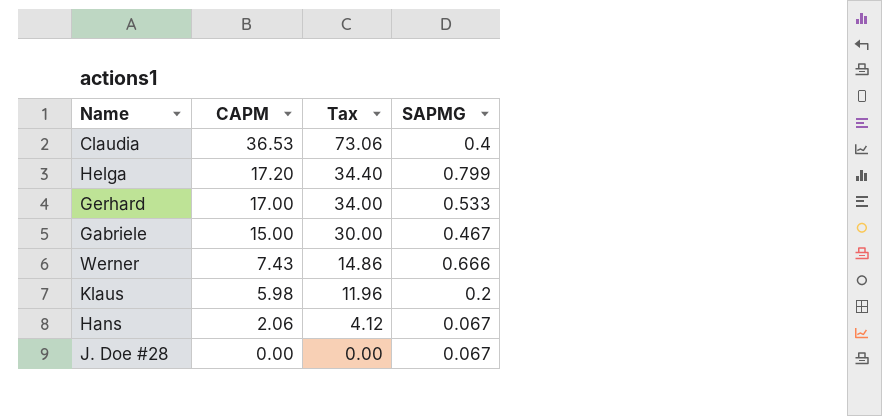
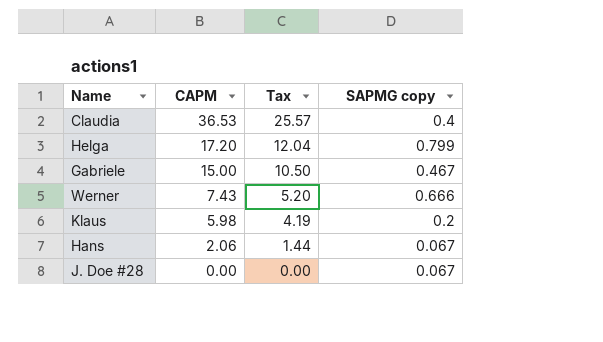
column Tax | formula: [CAPM] * 2 -> [CAPM] * 0.7
column name: SAPMG -> SAPMG copy
row Gerhard: 17.00 | 34.00 | 0.533 -> none

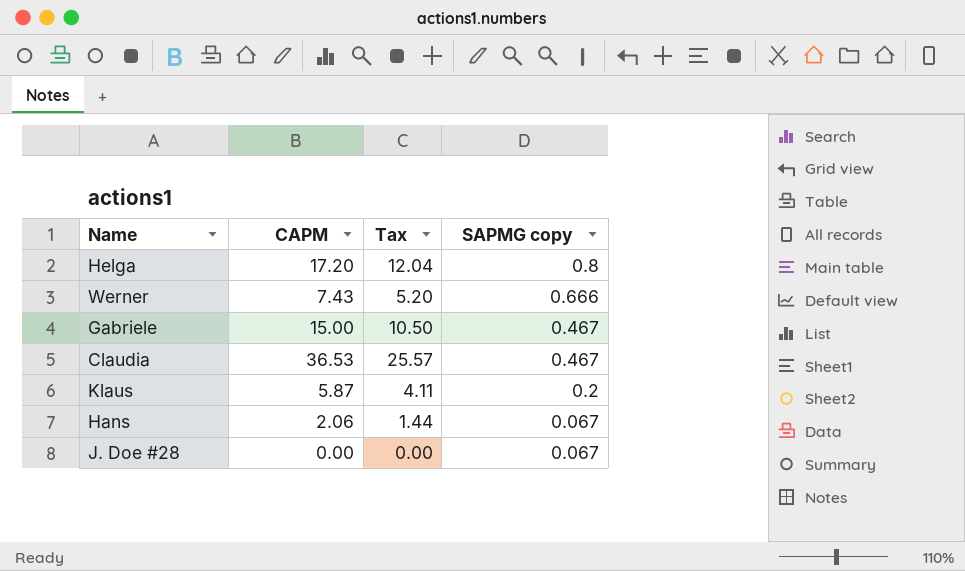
row order: CAPM descending -> SAPMG copy descending
Helga | SAPMG copy: 0.799 -> 0.8
Claudia | SAPMG copy: 0.4 -> 0.467
Klaus | CAPM: 5.98 -> 5.87
Klaus | Tax: 4.19 -> 4.11

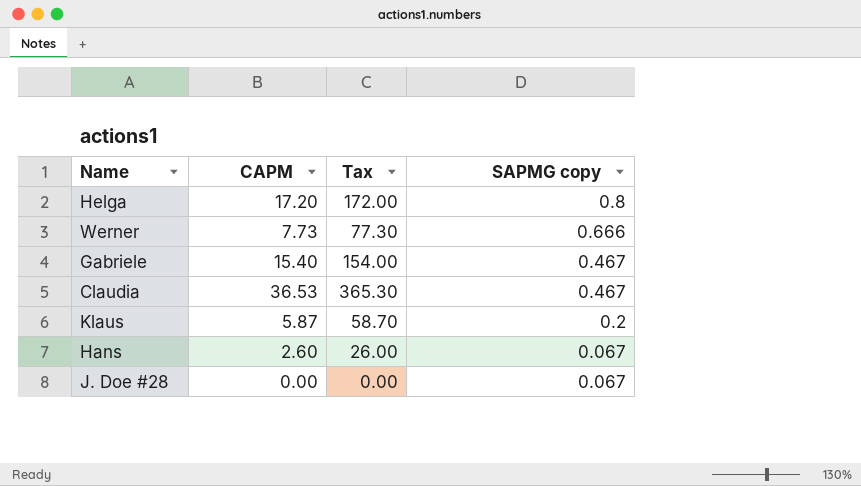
column Tax | formula: [CAPM] * 0.7 -> [CAPM] * 10
Werner | CAPM: 7.43 -> 7.73
Gabriele | CAPM: 15.00 -> 15.40
Hans | CAPM: 2.06 -> 2.60

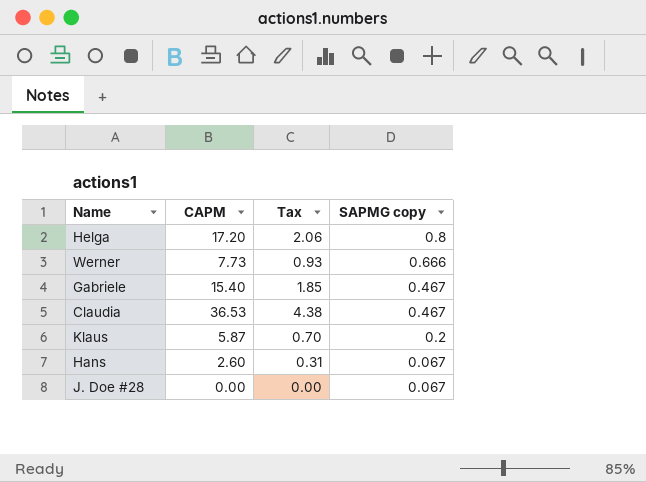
column Tax | formula: [CAPM] * 10 -> [CAPM] * 0.12

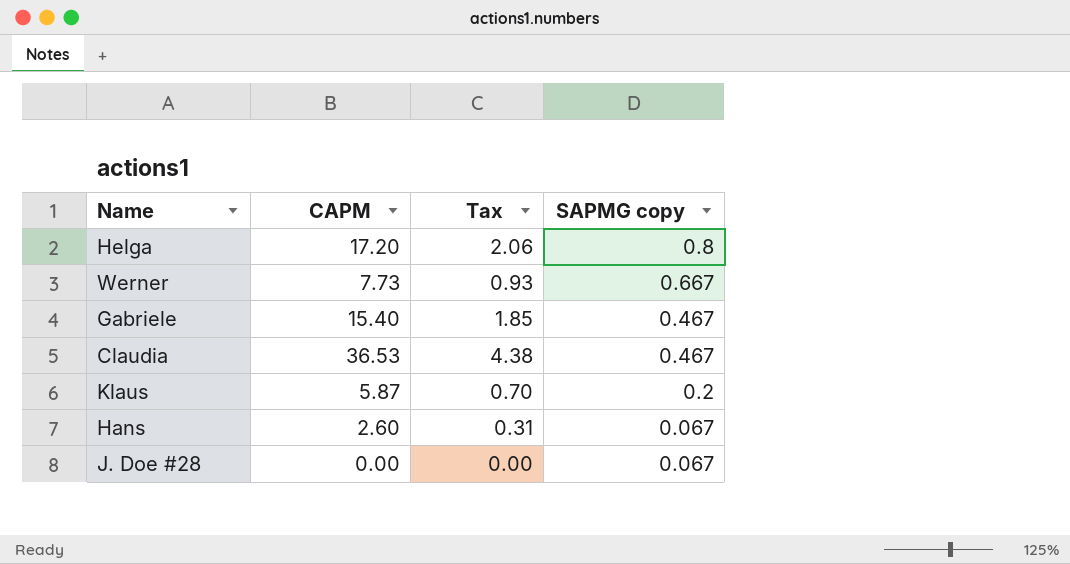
Werner | SAPMG copy: 0.666 -> 0.667

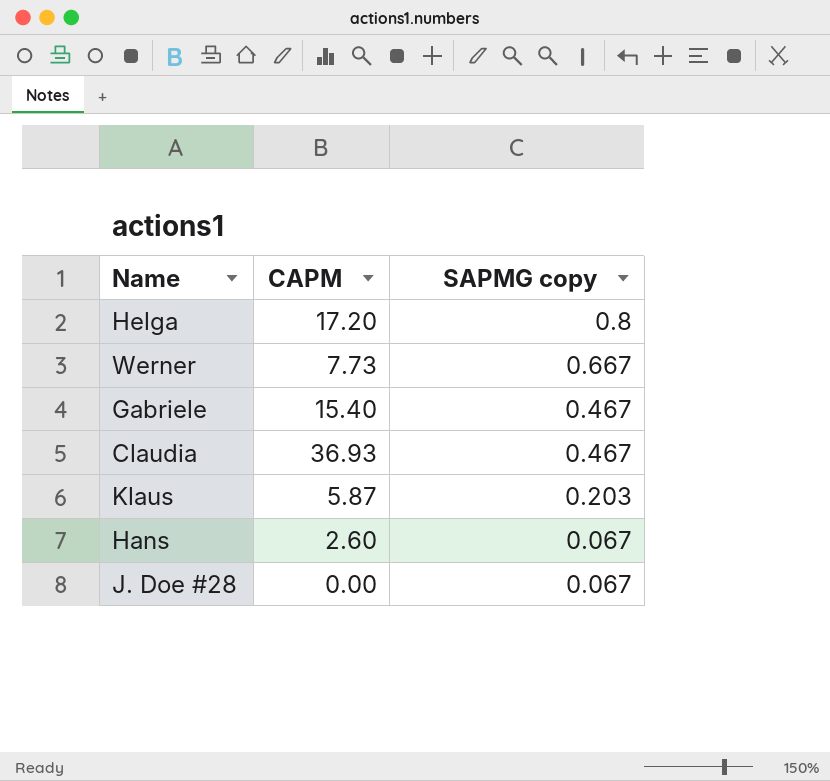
column Tax | formula: [CAPM] * 0.12 -> none
Claudia | CAPM: 36.53 -> 36.93
Klaus | SAPMG copy: 0.2 -> 0.203

